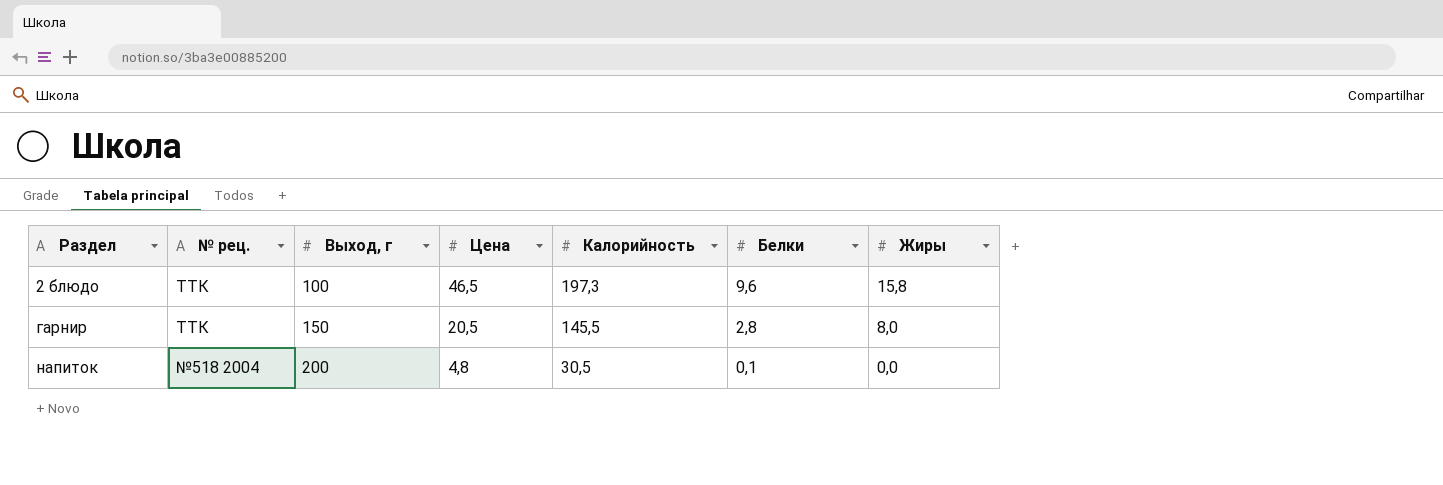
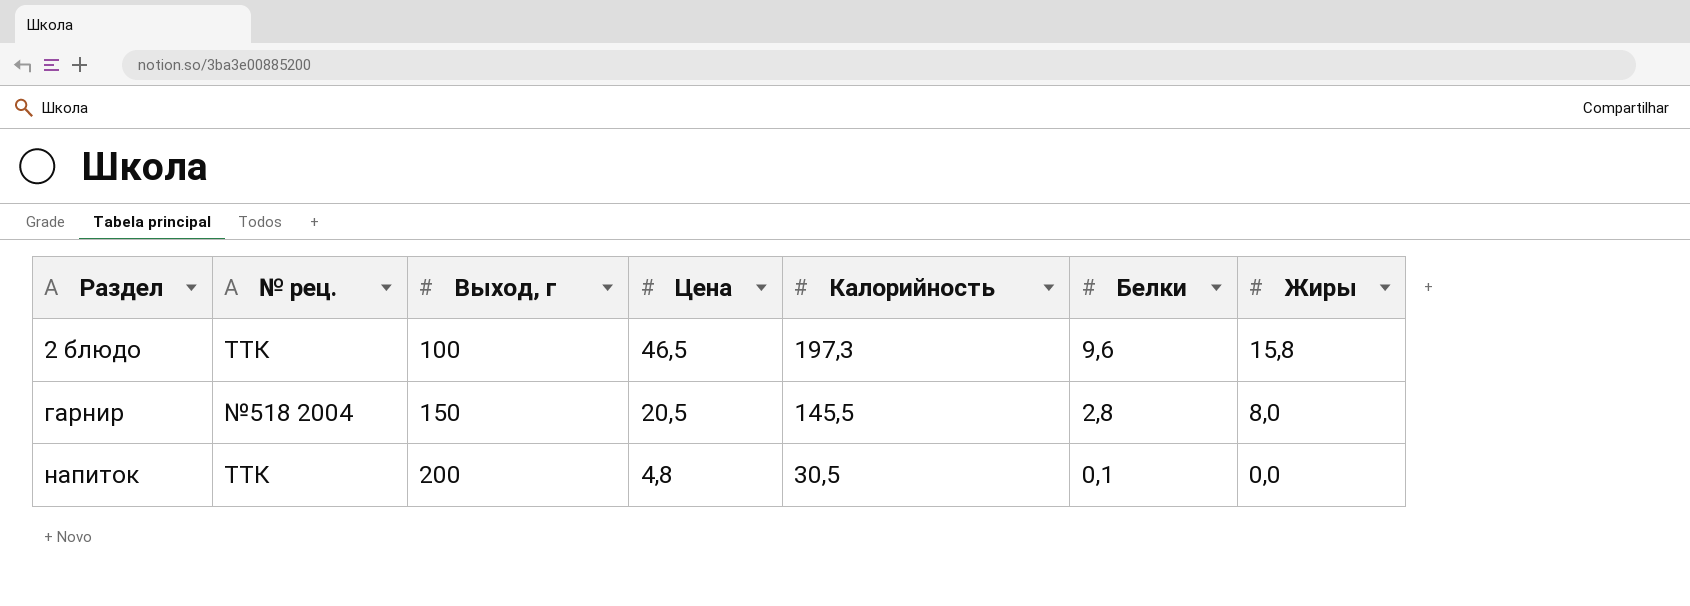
гарнир | № рец.: ТТК -> №518 2004
напиток | № рец.: №518 2004 -> ТТК

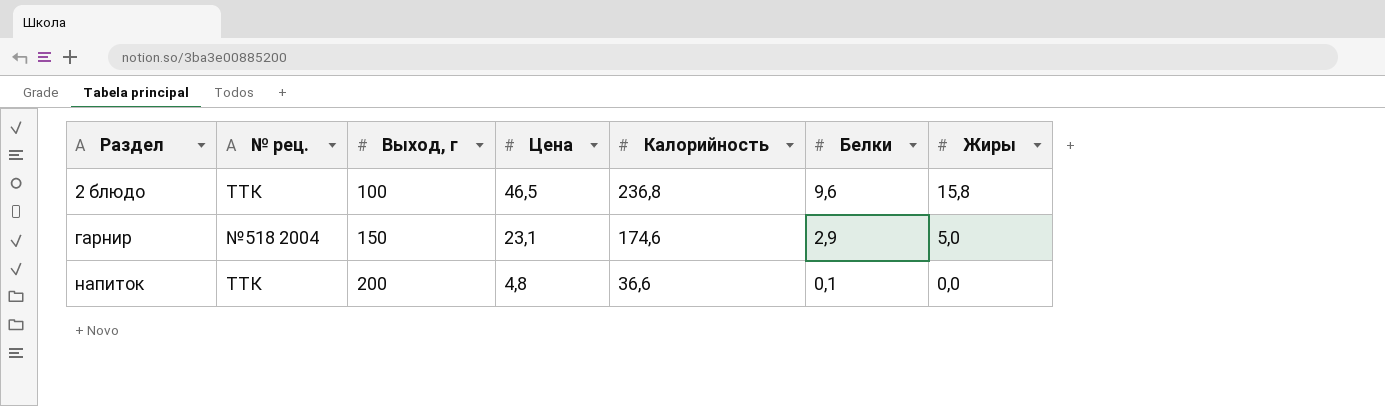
2 блюдо | Калорийность: 197,3 -> 236,8
гарнир | Цена: 20,5 -> 23,1
гарнир | Калорийность: 145,5 -> 174,6
гарнир | Белки: 2,8 -> 2,9
гарнир | Жиры: 8,0 -> 5,0
напиток | Калорийность: 30,5 -> 36,6

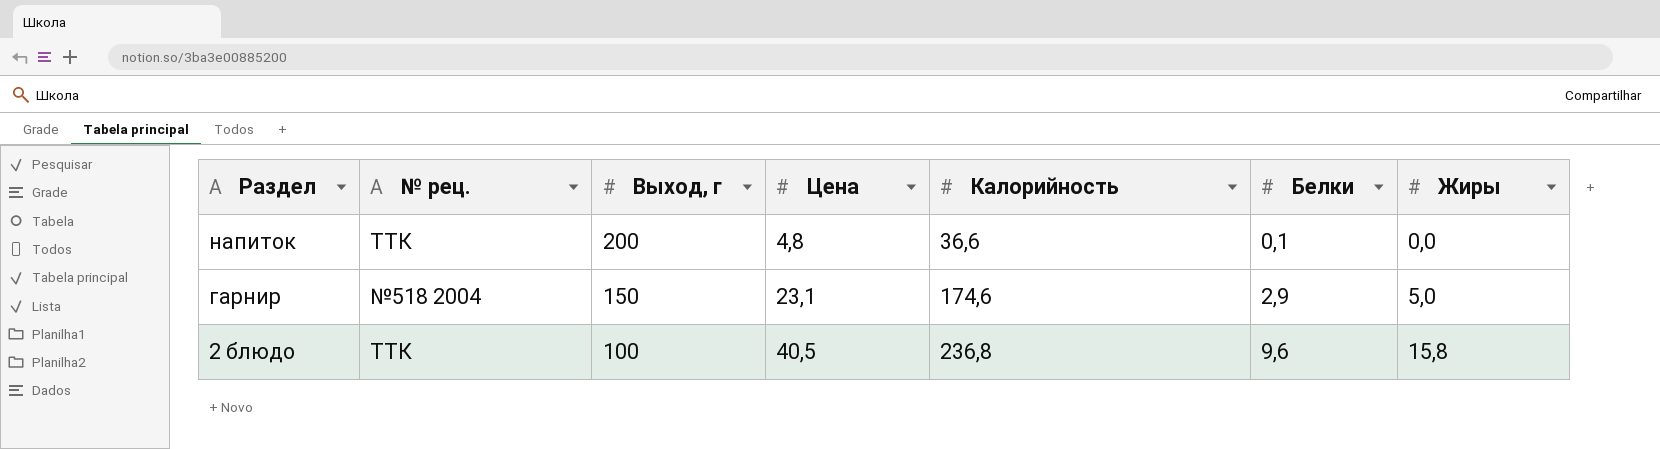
row order: Раздел ascending -> Раздел descending
2 блюдо | Цена: 46,5 -> 40,5

